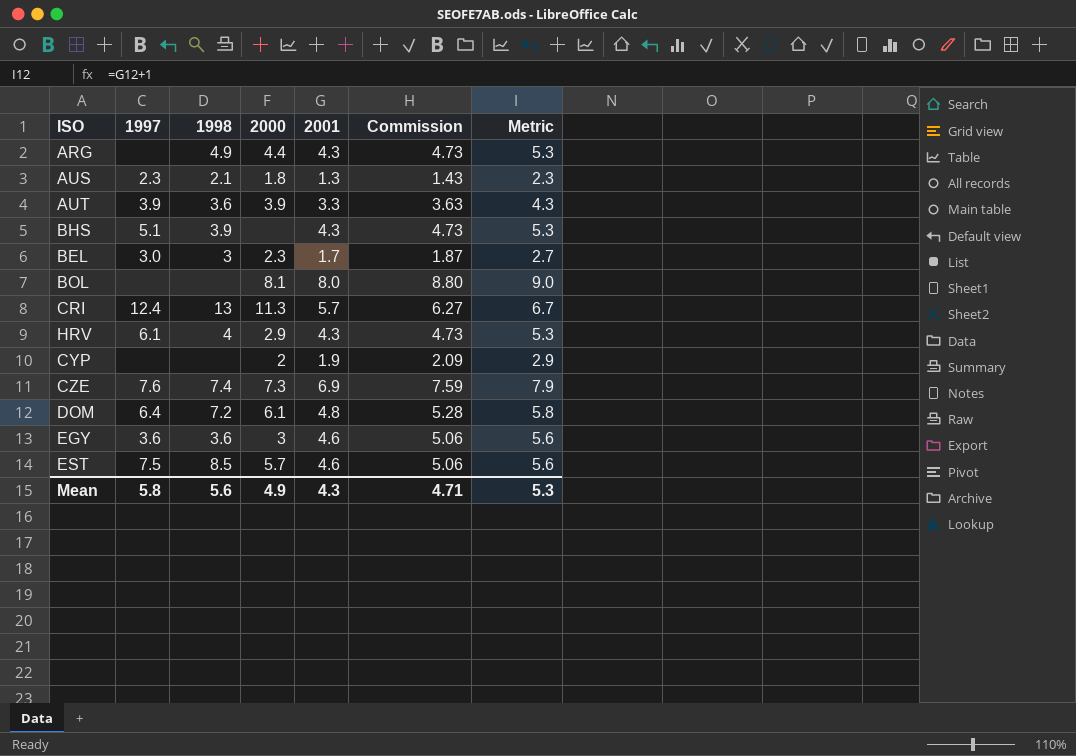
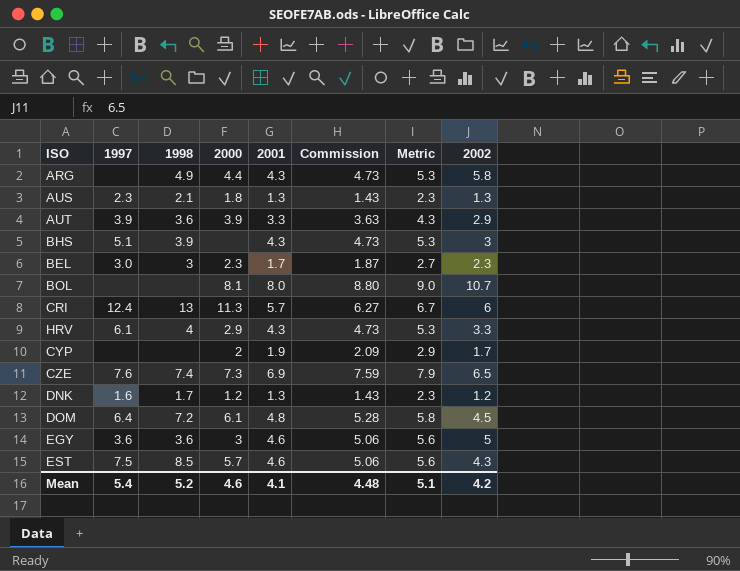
column 2002 | position: none -> 8
row DNK: none -> 1.6 | 1.7 | 1.2 | 1.3 | 1.43 | 2.3 | 1.2
Mean | 1997: 5.8 -> 5.4
Mean | 1998: 5.6 -> 5.2
Mean | 2000: 4.9 -> 4.6
Mean | 2001: 4.3 -> 4.1
Mean | Commission: 4.71 -> 4.48
Mean | Metric: 5.3 -> 5.1

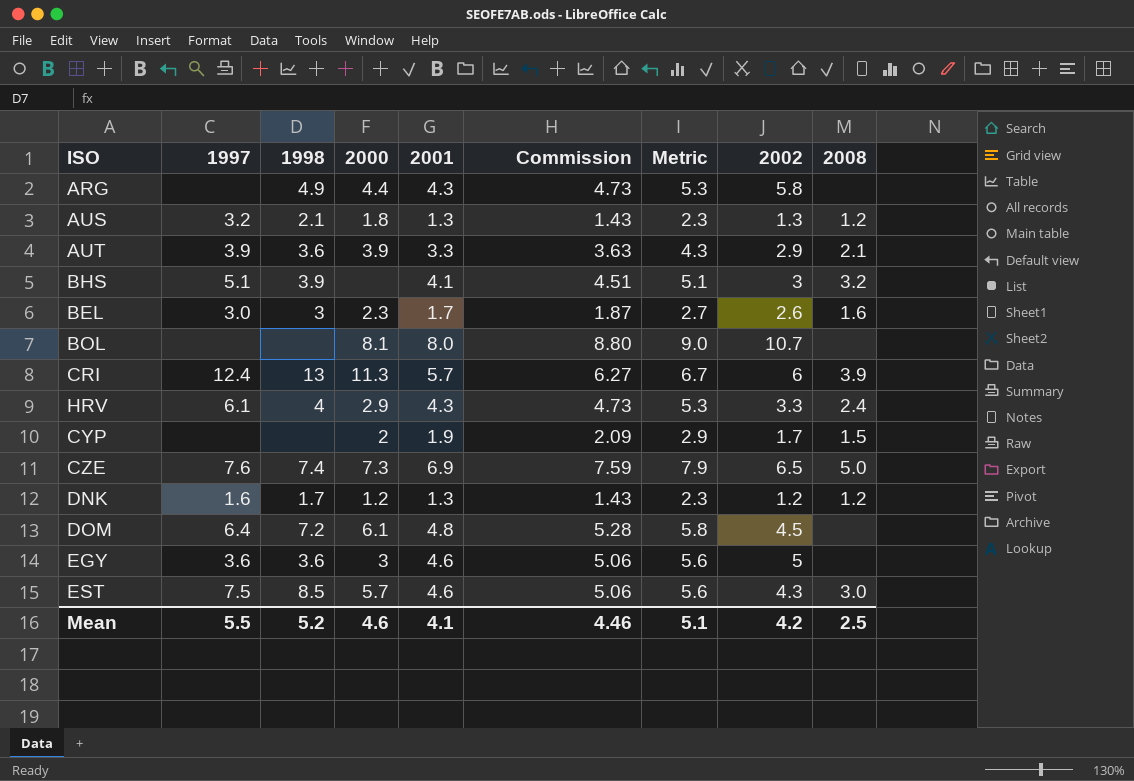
column 2008 | position: none -> 9
AUS | 1997: 2.3 -> 3.2
BHS | 2001: 4.3 -> 4.1
BHS | Commission: 4.73 -> 4.51
BHS | Metric: 5.3 -> 5.1
BEL | 2002: 2.3 -> 2.6
Mean | 1997: 5.4 -> 5.5
Mean | Commission: 4.48 -> 4.46

